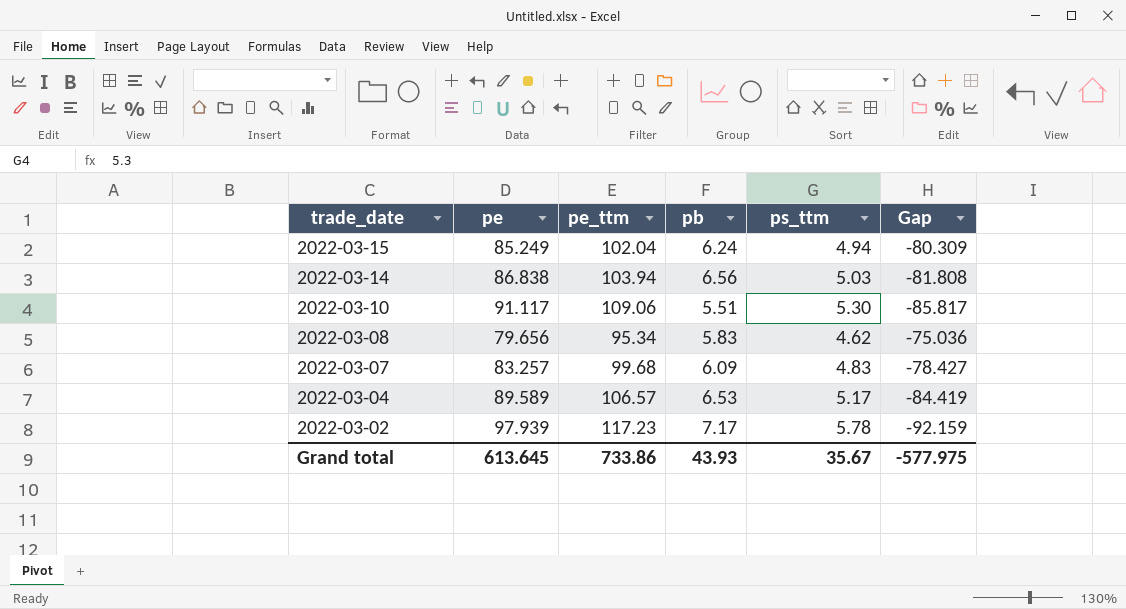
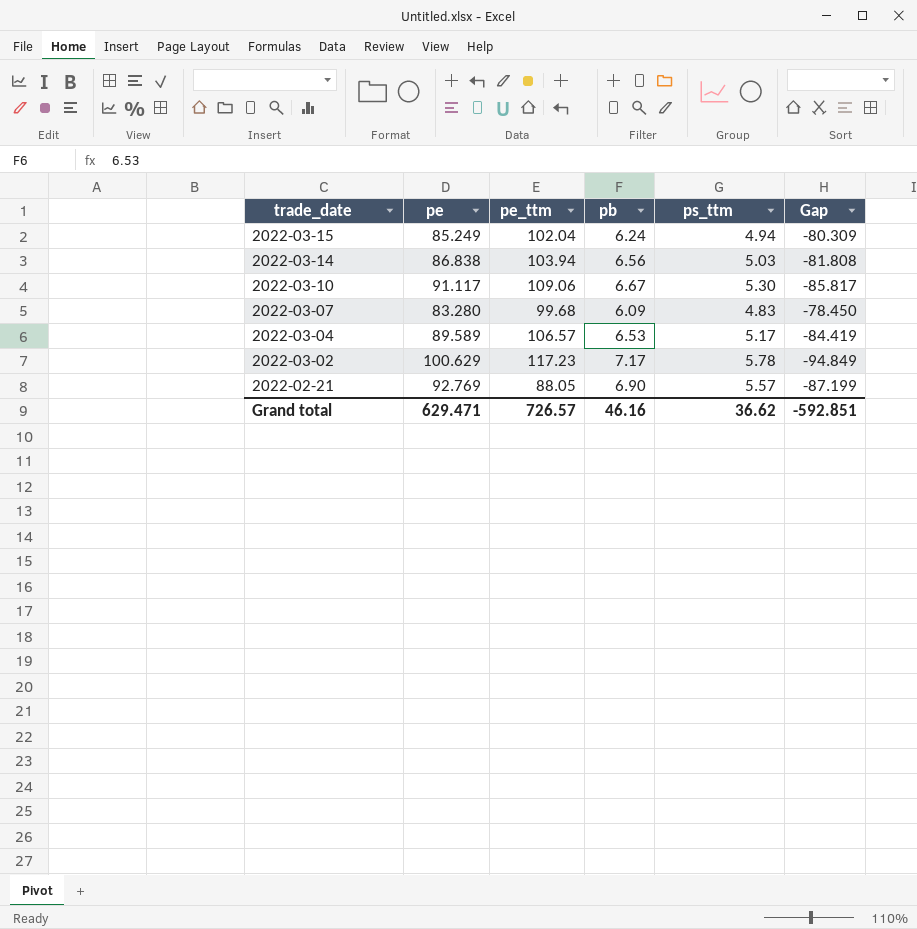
row 2022-03-08: 79.656 | 95.34 | 5.83 | 4.62 | -75.036 -> none
2022-03-10 | pb: 5.51 -> 6.67
2022-03-07 | pe: 83.257 -> 83.280
2022-03-07 | Gap: -78.427 -> -78.450
2022-03-02 | pe: 97.939 -> 100.629
2022-03-02 | Gap: -92.159 -> -94.849
row 2022-02-21: none -> 92.769 | 88.05 | 6.90 | 5.57 | -87.199
Grand total | pe: 613.645 -> 629.471
Grand total | pe_ttm: 733.86 -> 726.57
Grand total | pb: 43.93 -> 46.16
Grand total | ps_ttm: 35.67 -> 36.62
Grand total | Gap: -577.975 -> -592.851

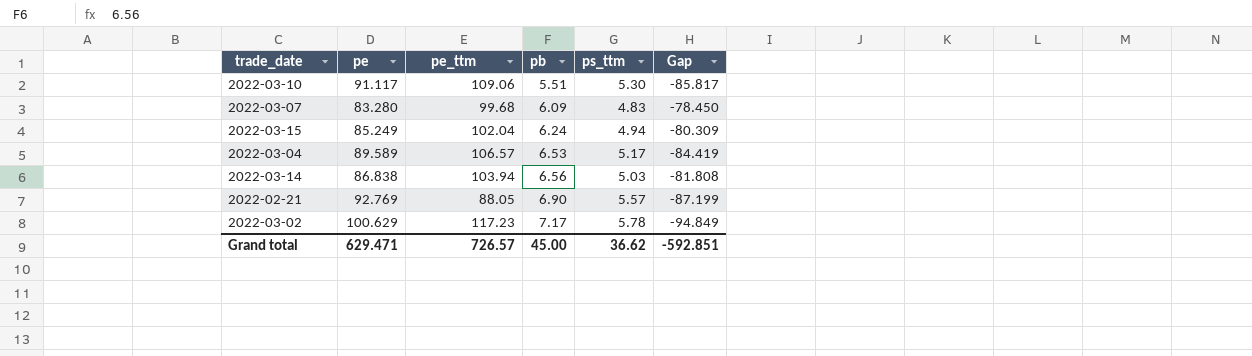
row order: trade_date descending -> pb ascending
2022-03-10 | pb: 6.67 -> 5.51
Grand total | pb: 46.16 -> 45.00

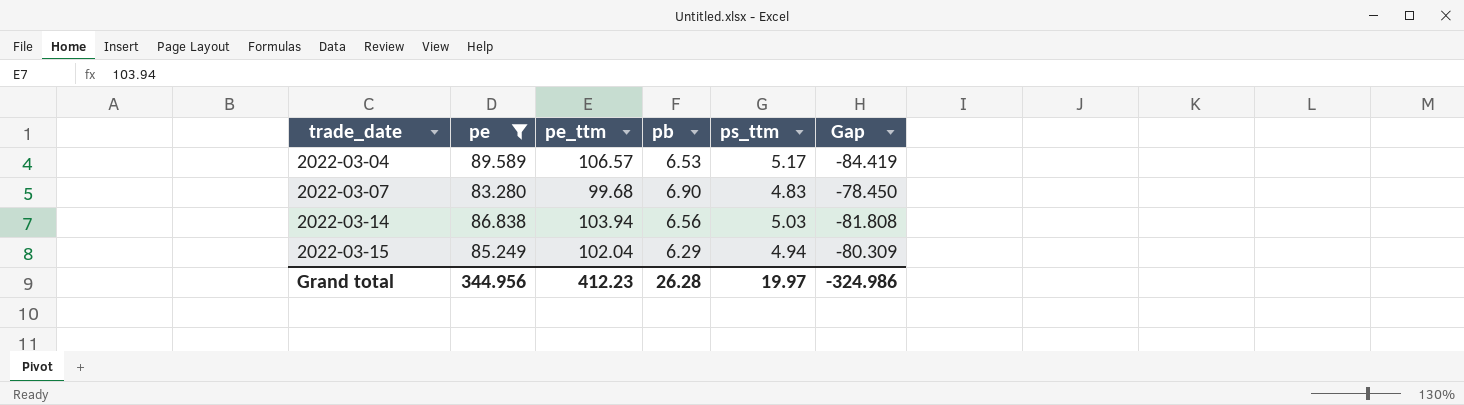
filter: none -> pe <= 89.589
row order: pb ascending -> trade_date ascending
2022-03-07 | pb: 6.09 -> 6.90
2022-03-15 | pb: 6.24 -> 6.29
Grand total | pe: 629.471 -> 344.956
Grand total | pe_ttm: 726.57 -> 412.23
Grand total | pb: 45.00 -> 26.28
Grand total | ps_ttm: 36.62 -> 19.97
Grand total | Gap: -592.851 -> -324.986

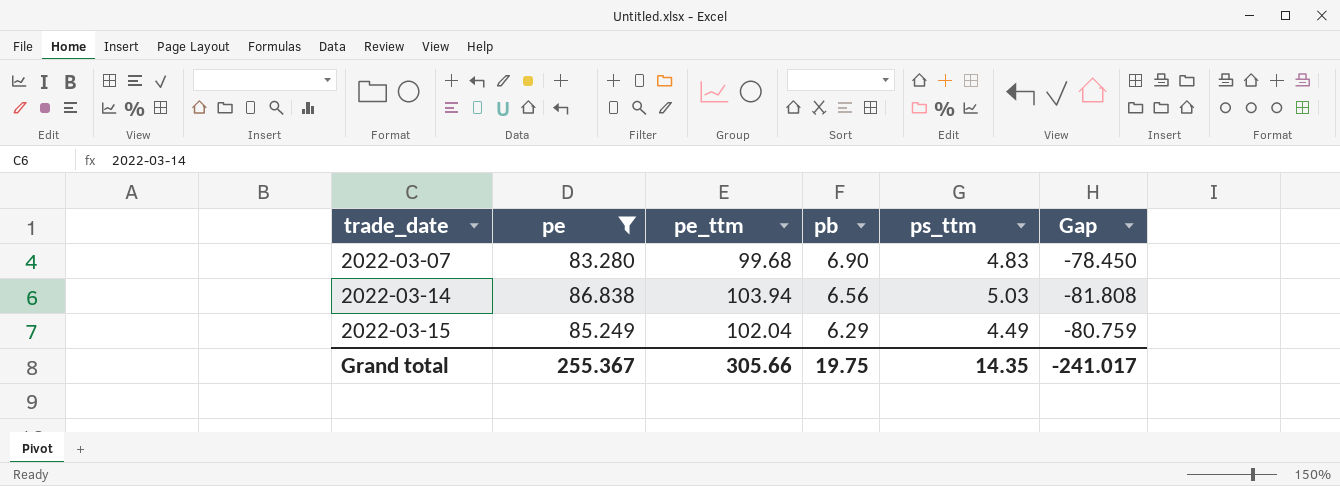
row 2022-03-04: 89.589 | 106.57 | 6.53 | 5.17 | -84.419 -> none
2022-03-15 | ps_ttm: 4.94 -> 4.49
2022-03-15 | Gap: -80.309 -> -80.759
Grand total | pe: 344.956 -> 255.367
Grand total | pe_ttm: 412.23 -> 305.66
Grand total | pb: 26.28 -> 19.75
Grand total | ps_ttm: 19.97 -> 14.35
Grand total | Gap: -324.986 -> -241.017

